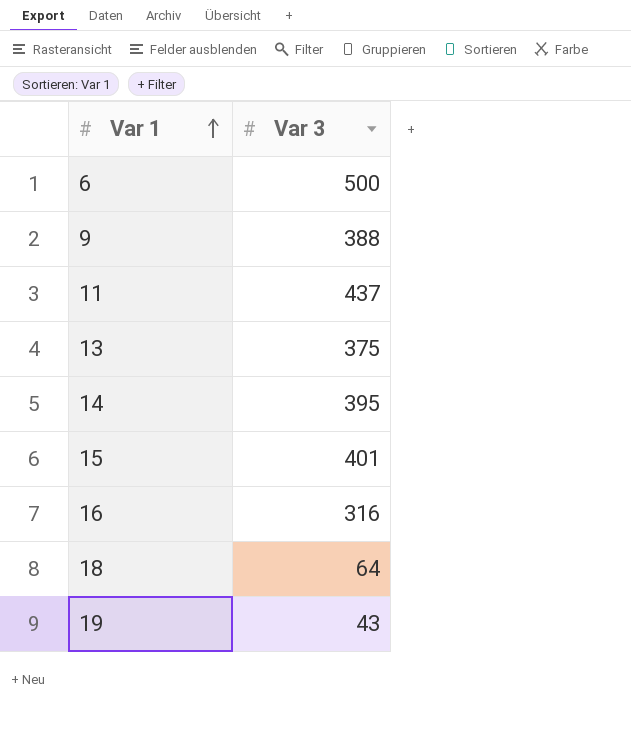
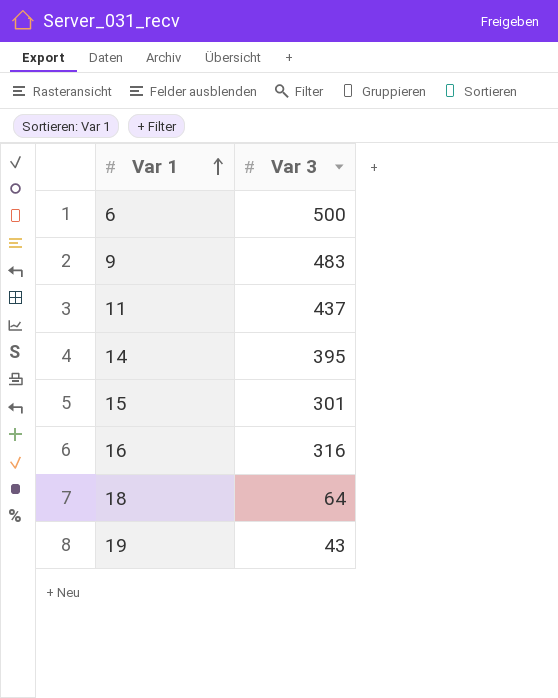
row 13: 375 -> none
9 | Var 3: 388 -> 483
15 | Var 3: 401 -> 301

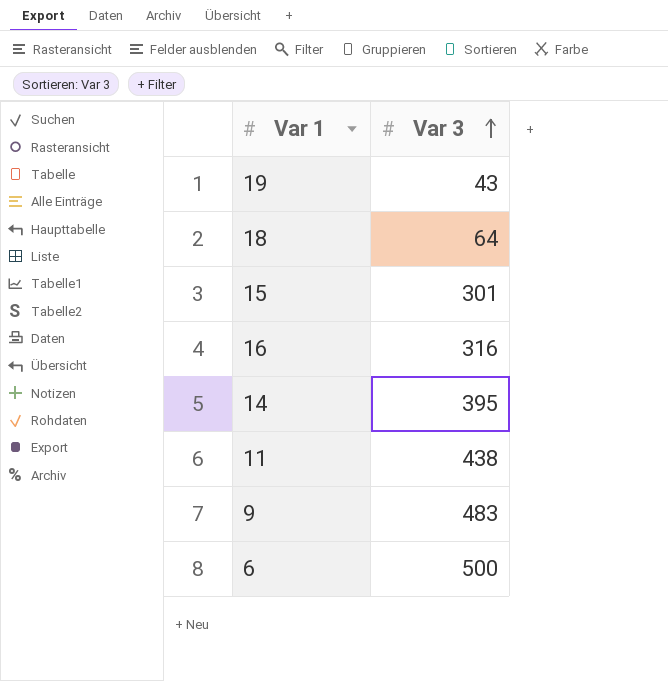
row order: Var 1 ascending -> Var 3 ascending
11 | Var 3: 437 -> 438

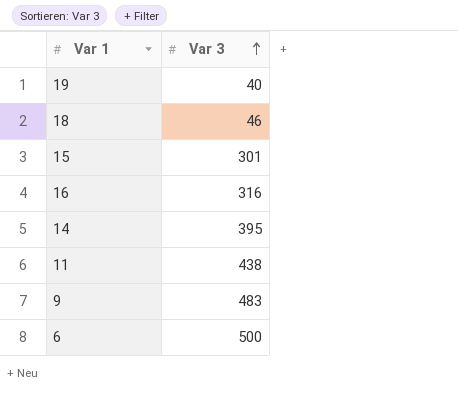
19 | Var 3: 43 -> 40
18 | Var 3: 64 -> 46

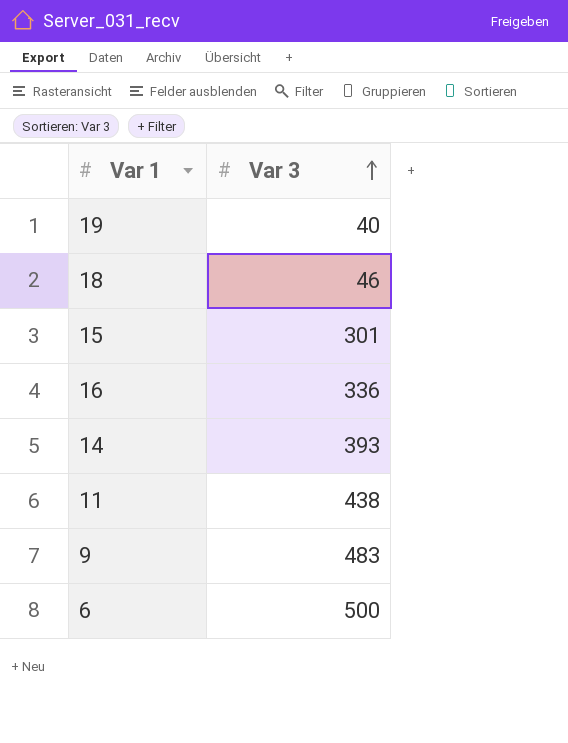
16 | Var 3: 316 -> 336
14 | Var 3: 395 -> 393

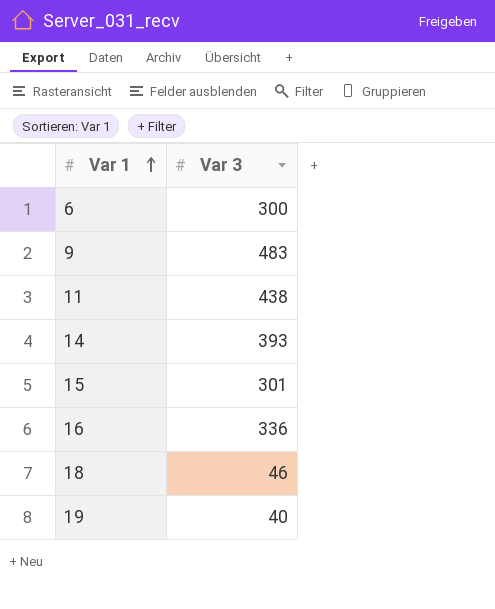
row order: Var 3 ascending -> Var 1 ascending
6 | Var 3: 500 -> 300

